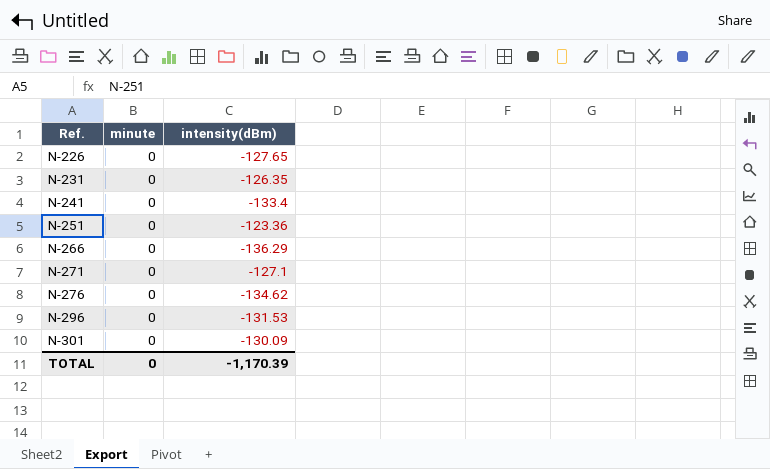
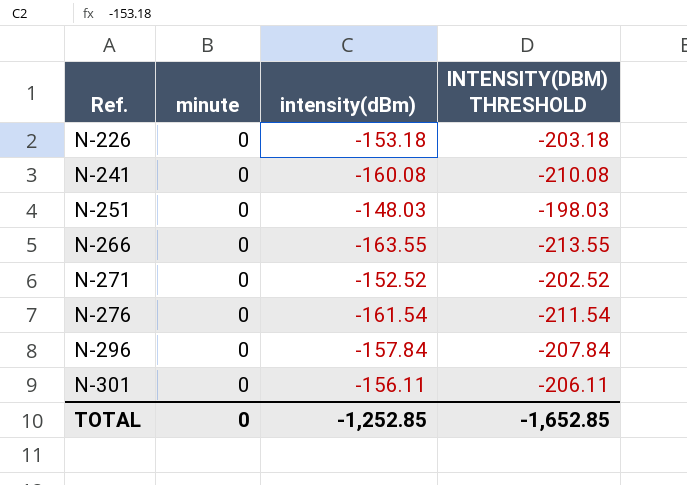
column INTENSITY(DBM) THRESHOLD | formula: none -> [intensity(dBm)] - 50
row N-231: 0 | -126.35 -> none
N-226 | intensity(dBm): -127.65 -> -153.18
N-241 | intensity(dBm): -133.4 -> -160.08
N-251 | intensity(dBm): -123.36 -> -148.03
N-266 | intensity(dBm): -136.29 -> -163.55
N-271 | intensity(dBm): -127.1 -> -152.52
N-276 | intensity(dBm): -134.62 -> -161.54
N-296 | intensity(dBm): -131.53 -> -157.84
N-301 | intensity(dBm): -130.09 -> -156.11
TOTAL | intensity(dBm): -1,170.39 -> -1,252.85

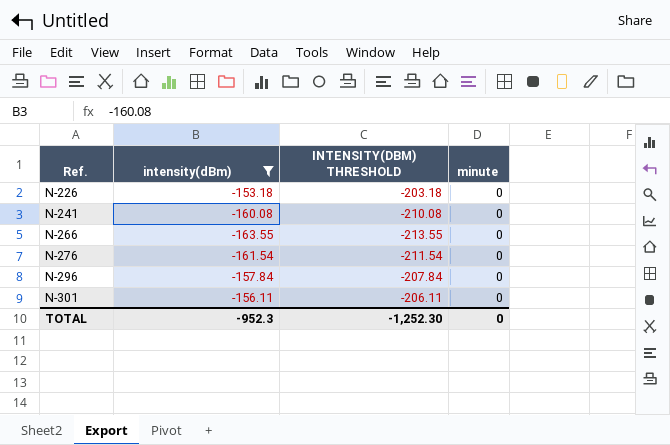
filter: none -> intensity(dBm) <= -153.18
column minute | position: 2 -> 4
TOTAL | intensity(dBm): -1,252.85 -> -952.3
TOTAL | INTENSITY(DBM) THRESHOLD: -1,652.85 -> -1,252.30

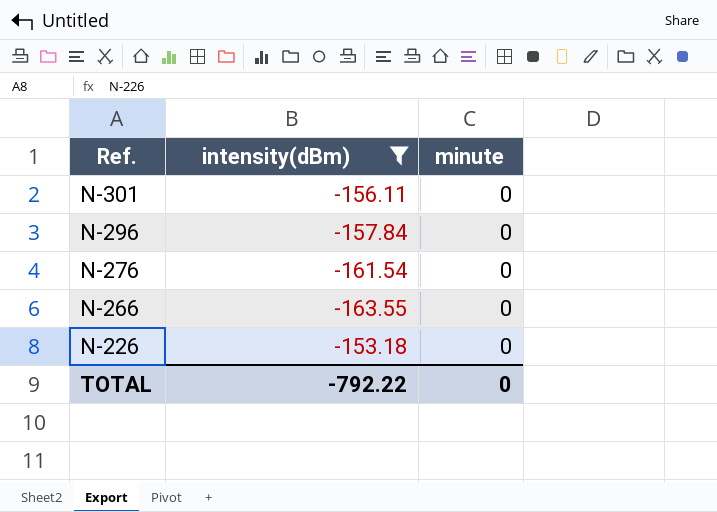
row order: Ref. ascending -> Ref. descending
column INTENSITY(DBM) THRESHOLD | formula: [intensity(dBm)] - 50 -> none
row N-241: -160.08 | -210.08 | 0 -> none
TOTAL | intensity(dBm): -952.3 -> -792.22

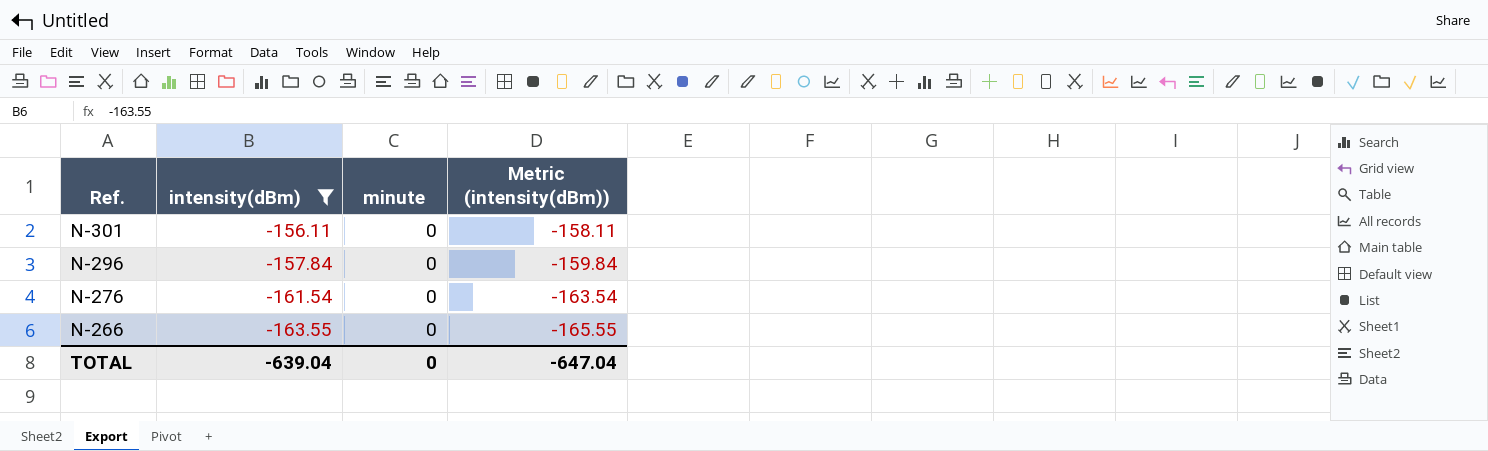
column Metric (intensity(dBm)) | formula: none -> [intensity(dBm)] - 2
row N-226: -153.18 | 0 -> none
TOTAL | intensity(dBm): -792.22 -> -639.04

